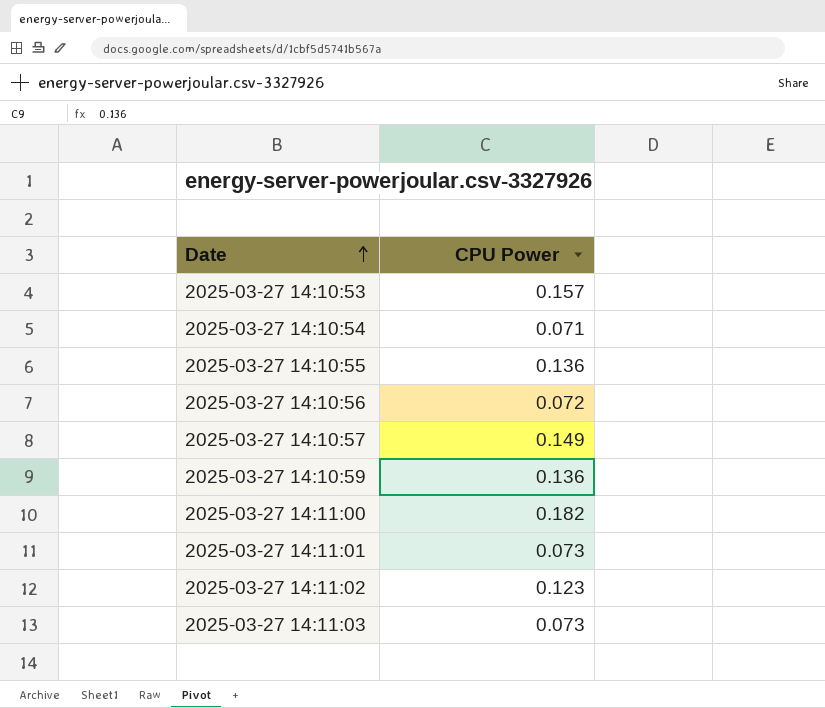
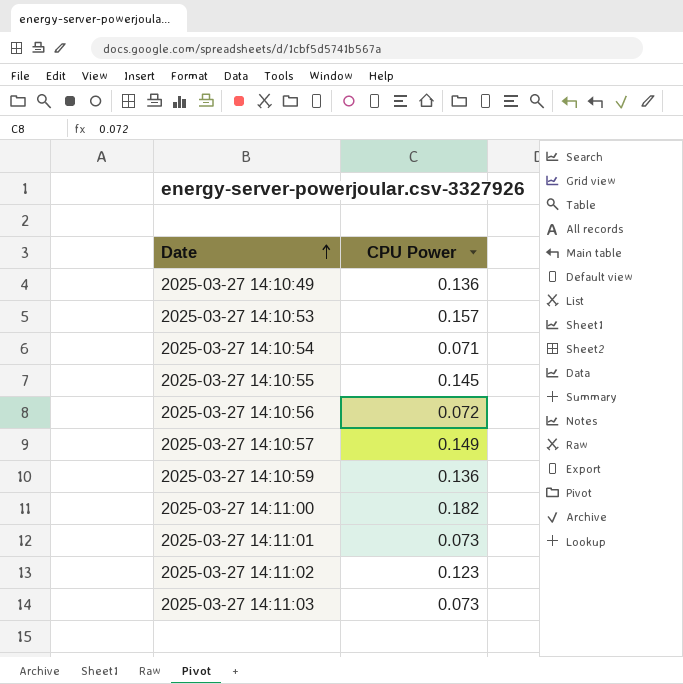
row 2025-03-27 14:10:49: none -> 0.136
2025-03-27 14:10:55 | CPU Power: 0.136 -> 0.145

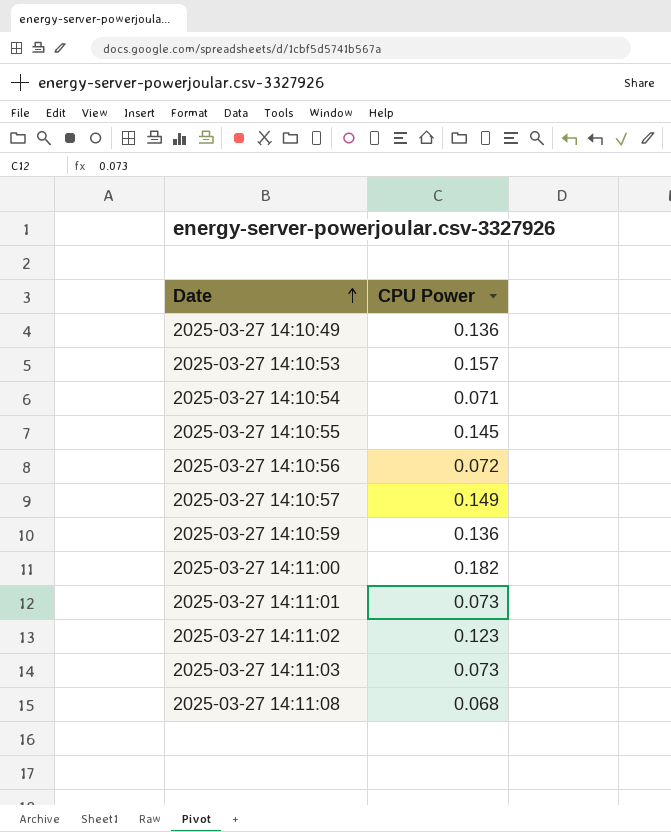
row 2025-03-27 14:11:08: none -> 0.068

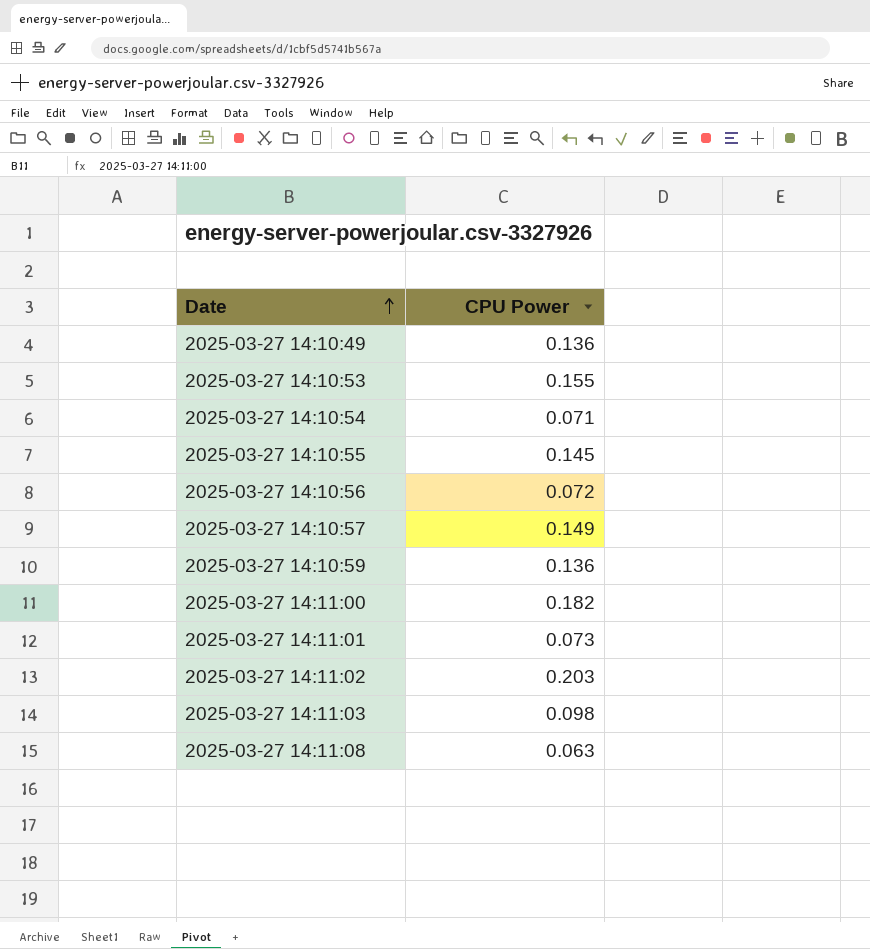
2025-03-27 14:10:53 | CPU Power: 0.157 -> 0.155
2025-03-27 14:11:02 | CPU Power: 0.123 -> 0.203
2025-03-27 14:11:03 | CPU Power: 0.073 -> 0.098
2025-03-27 14:11:08 | CPU Power: 0.068 -> 0.063

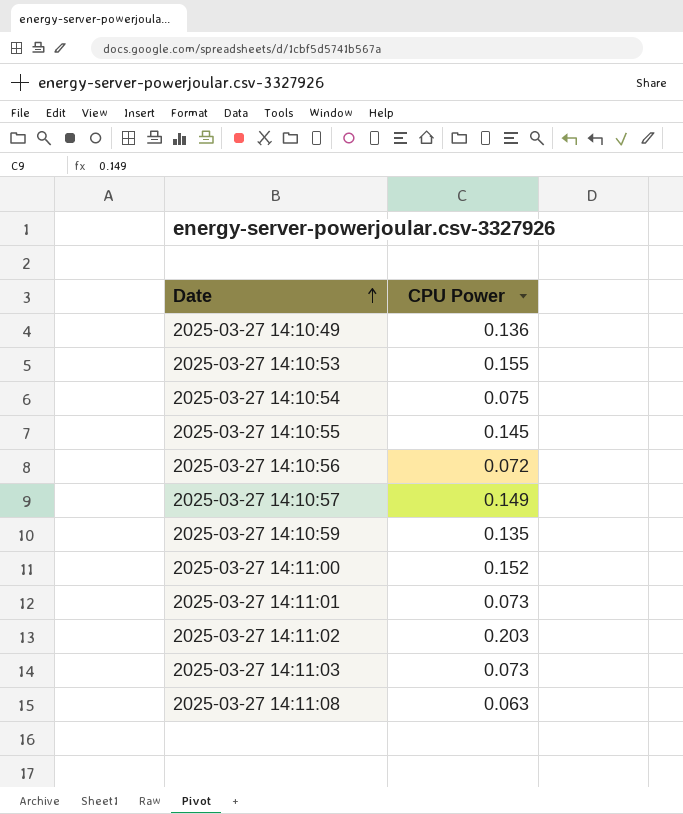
2025-03-27 14:10:54 | CPU Power: 0.071 -> 0.075
2025-03-27 14:10:59 | CPU Power: 0.136 -> 0.135
2025-03-27 14:11:00 | CPU Power: 0.182 -> 0.152
2025-03-27 14:11:03 | CPU Power: 0.098 -> 0.073

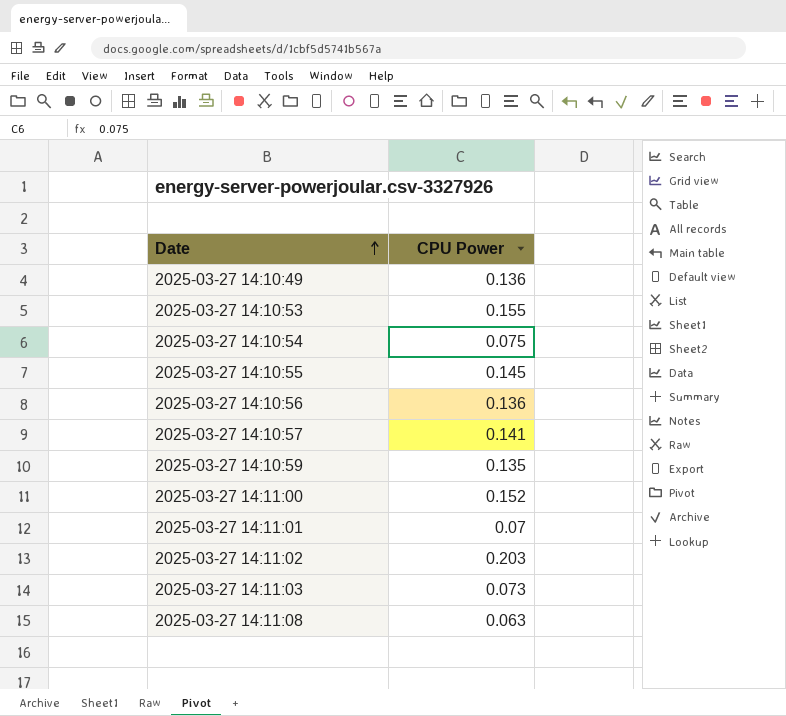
2025-03-27 14:10:56 | CPU Power: 0.072 -> 0.136
2025-03-27 14:10:57 | CPU Power: 0.149 -> 0.141
2025-03-27 14:11:01 | CPU Power: 0.073 -> 0.07

